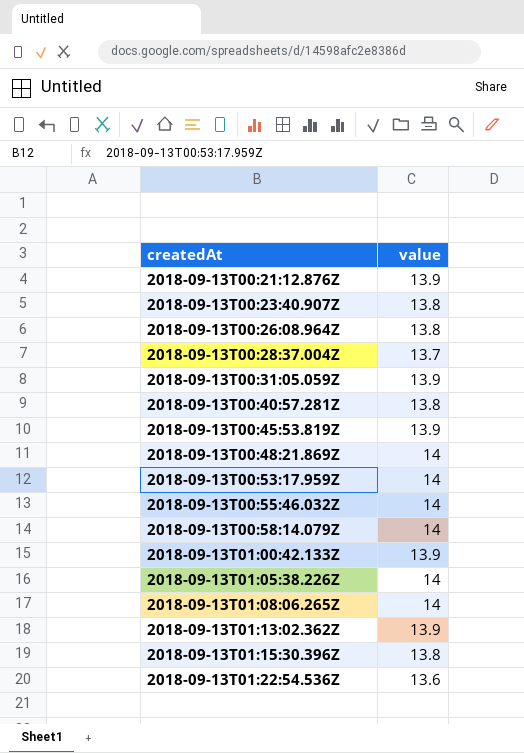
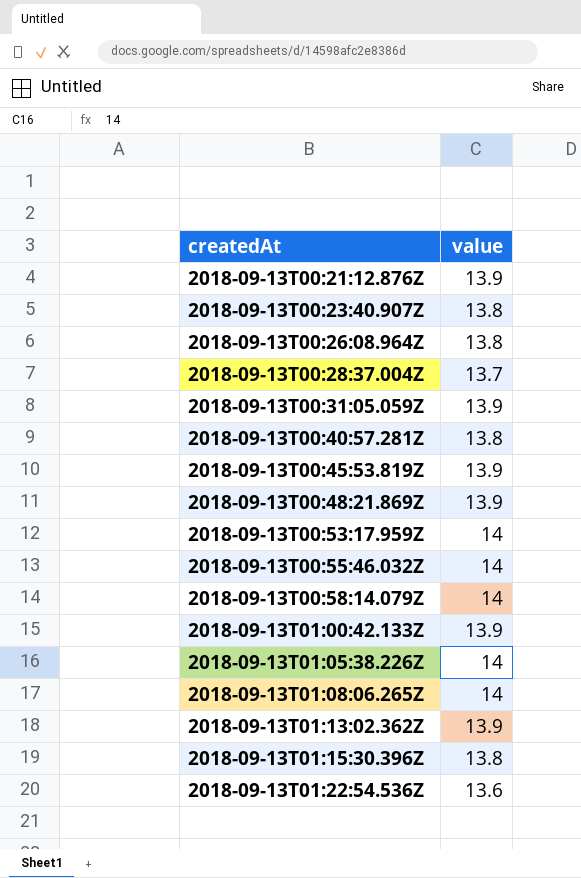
2018-09-13T00:48:21.869Z | value: 14 -> 13.9

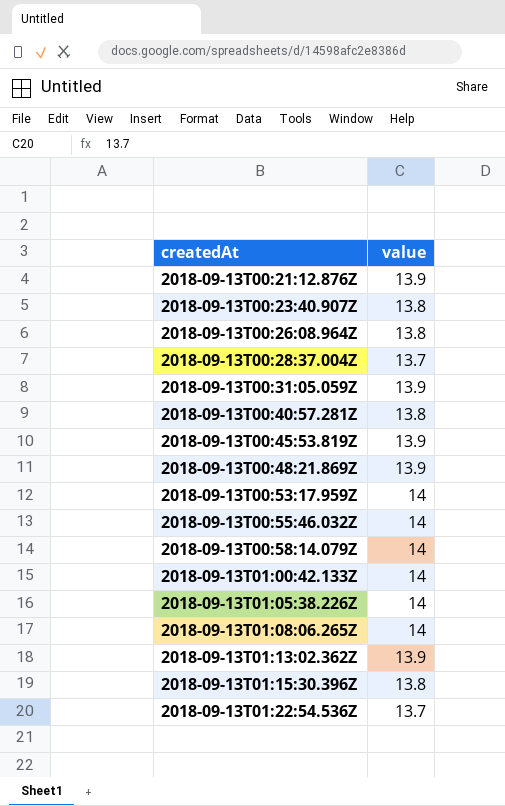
2018-09-13T01:00:42.133Z | value: 13.9 -> 14
2018-09-13T01:22:54.536Z | value: 13.6 -> 13.7

